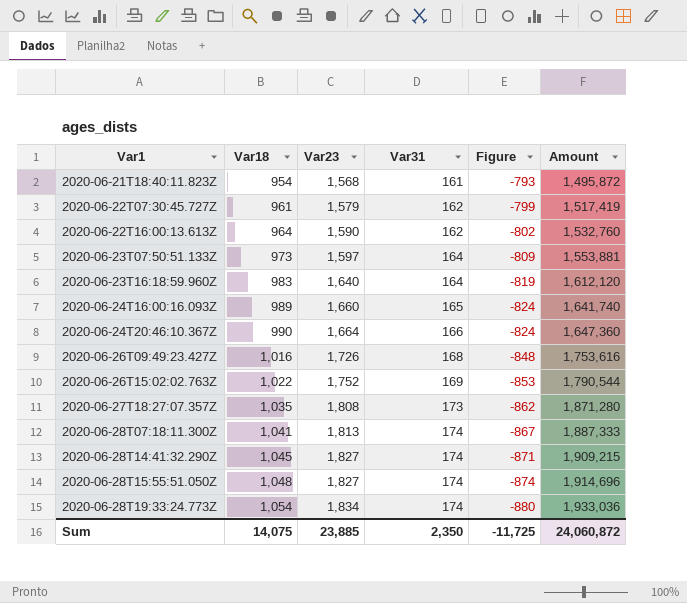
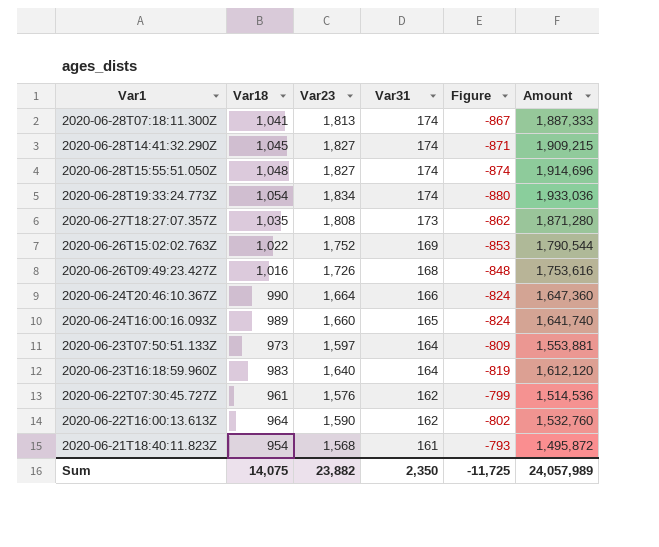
row order: Var1 ascending -> Var31 descending
2020-06-22T07:30:45.727Z | Var23: 1,579 -> 1,576
2020-06-22T07:30:45.727Z | Amount: 1,517,419 -> 1,514,536
Sum | Var23: 23,885 -> 23,882
Sum | Amount: 24,060,872 -> 24,057,989

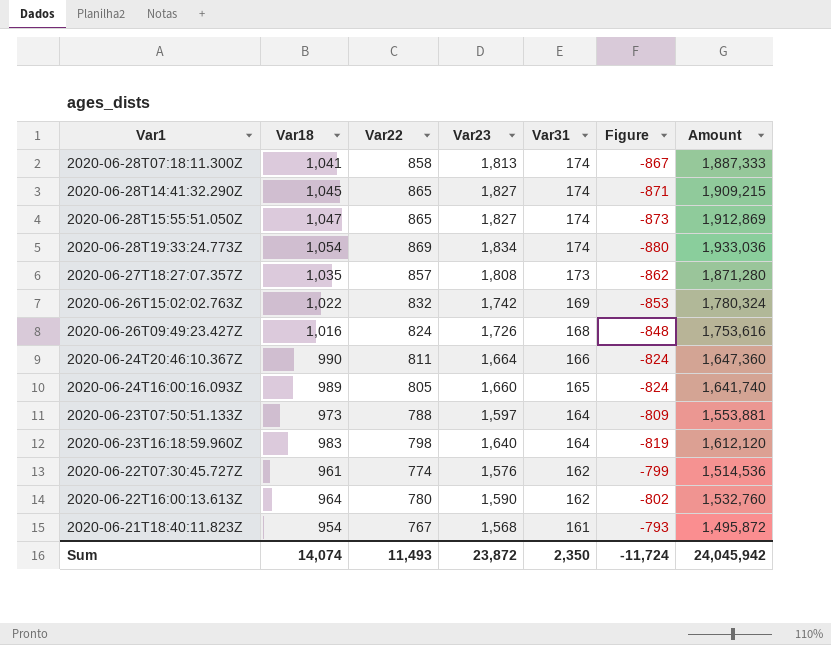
column Var22 | position: none -> 3
2020-06-28T15:55:51.050Z | Var18: 1,048 -> 1,047
2020-06-28T15:55:51.050Z | Figure: -874 -> -873
2020-06-28T15:55:51.050Z | Amount: 1,914,696 -> 1,912,869
2020-06-26T15:02:02.763Z | Var23: 1,752 -> 1,742
2020-06-26T15:02:02.763Z | Amount: 1,790,544 -> 1,780,324
Sum | Var18: 14,075 -> 14,074
Sum | Var23: 23,882 -> 23,872
Sum | Figure: -11,725 -> -11,724
Sum | Amount: 24,057,989 -> 24,045,942

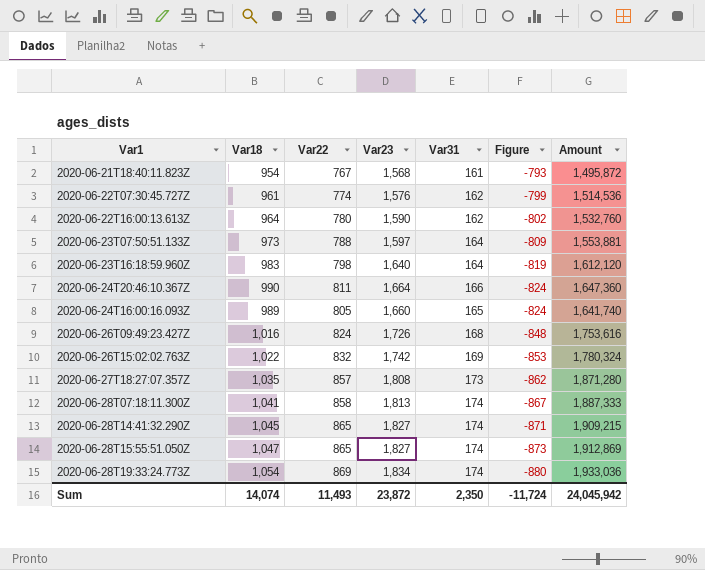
row order: Var31 descending -> Figure descending

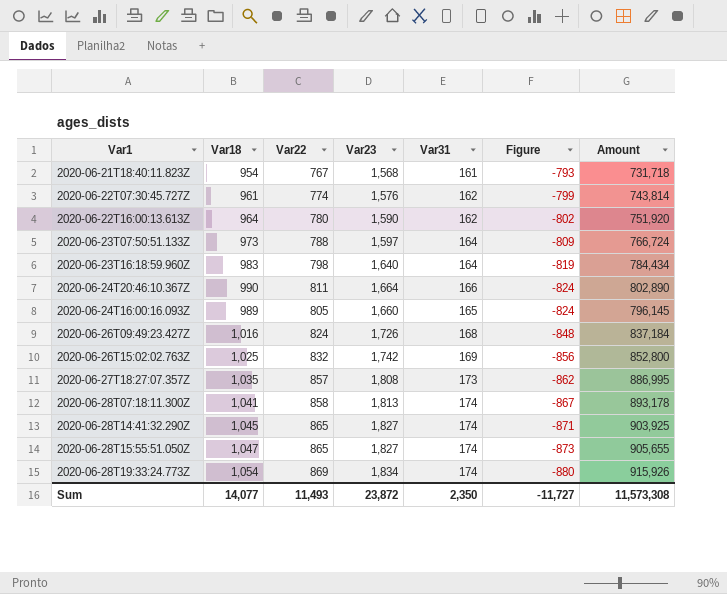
column Amount | formula: [Var18] * [Var23] -> [Var18] * [Var22]
2020-06-26T15:02:02.763Z | Var18: 1,022 -> 1,025
2020-06-26T15:02:02.763Z | Figure: -853 -> -856
Sum | Var18: 14,074 -> 14,077
Sum | Figure: -11,724 -> -11,727
Sum | Amount: 24,045,942 -> 11,573,308

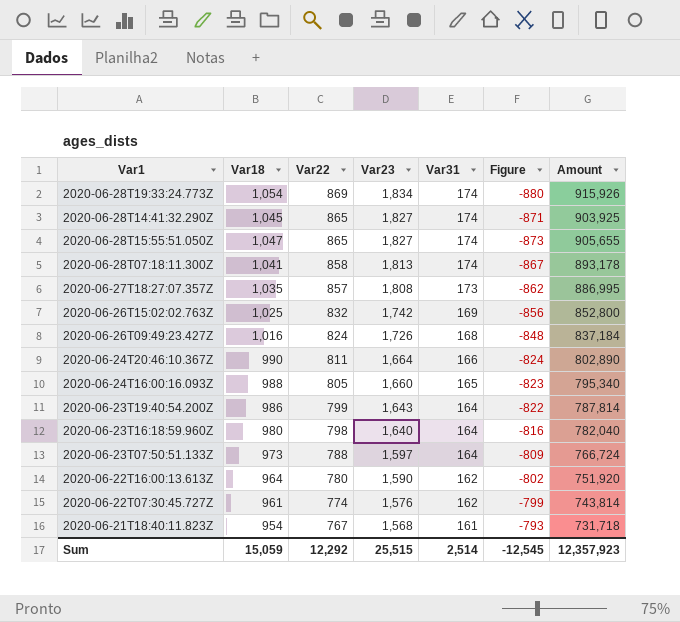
row order: Figure descending -> Var22 descending
2020-06-24T16:00:16.093Z | Var18: 989 -> 988
2020-06-24T16:00:16.093Z | Figure: -824 -> -823
2020-06-24T16:00:16.093Z | Amount: 796,145 -> 795,340
row 2020-06-23T19:40:54.200Z: none -> 986 | 799 | 1,643 | 164 | -822 | 787,814
2020-06-23T16:18:59.960Z | Var18: 983 -> 980
2020-06-23T16:18:59.960Z | Figure: -819 -> -816
2020-06-23T16:18:59.960Z | Amount: 784,434 -> 782,040
Sum | Var18: 14,077 -> 15,059
Sum | Var22: 11,493 -> 12,292
Sum | Var23: 23,872 -> 25,515
Sum | Var31: 2,350 -> 2,514
Sum | Figure: -11,727 -> -12,545
Sum | Amount: 11,573,308 -> 12,357,923

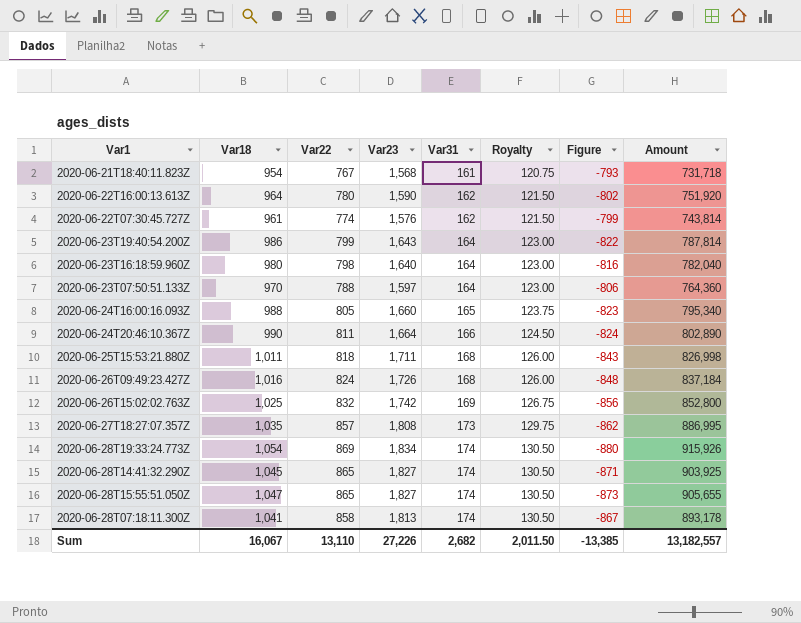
row order: Var22 descending -> Var31 ascending
column Royalty | formula: none -> [Var31] * 0.75
2020-06-23T07:50:51.133Z | Var18: 973 -> 970
2020-06-23T07:50:51.133Z | Figure: -809 -> -806
2020-06-23T07:50:51.133Z | Amount: 766,724 -> 764,360
row 2020-06-25T15:53:21.880Z: none -> 1,011 | 818 | 1,711 | 168 | 126.00 | -843 | 826,998
Sum | Var18: 15,059 -> 16,067
Sum | Var22: 12,292 -> 13,110
Sum | Var23: 25,515 -> 27,226
Sum | Var31: 2,514 -> 2,682
Sum | Figure: -12,545 -> -13,385
Sum | Amount: 12,357,923 -> 13,182,557

